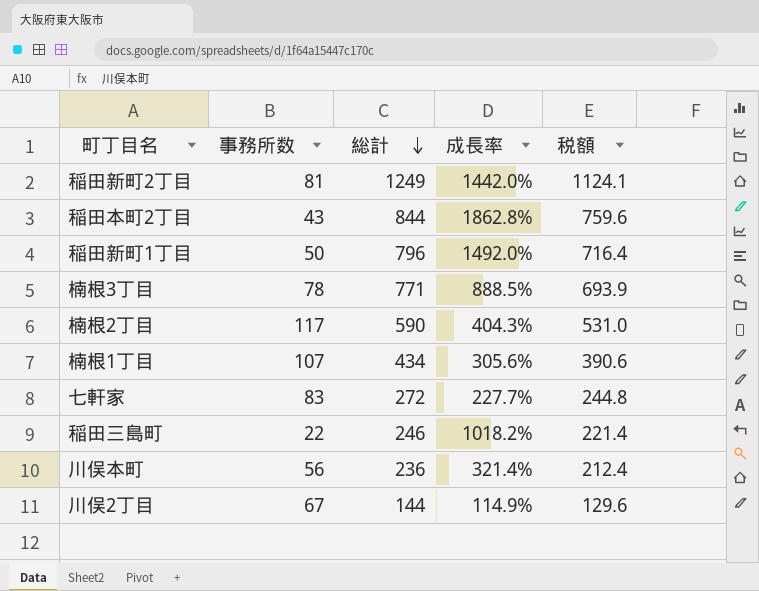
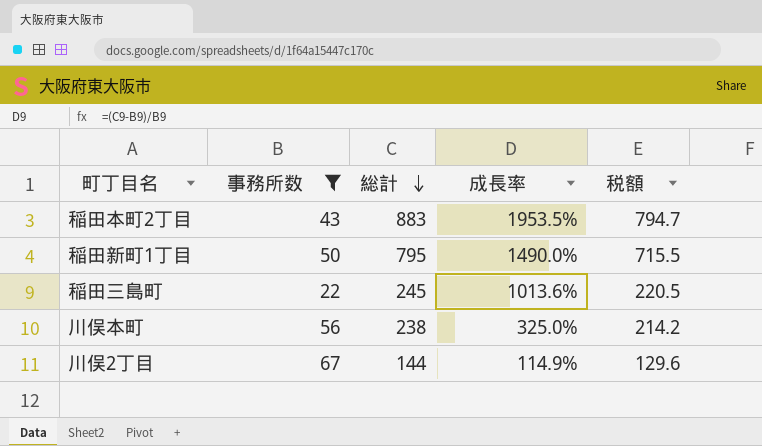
filter: none -> 事務所数 <= 67
稲田本町2丁目 | 総計: 844 -> 883
稲田本町2丁目 | 成長率: 1862.8% -> 1953.5%
稲田本町2丁目 | 税額: 759.6 -> 794.7
稲田新町1丁目 | 総計: 796 -> 795
稲田新町1丁目 | 成長率: 1492.0% -> 1490.0%
稲田新町1丁目 | 税額: 716.4 -> 715.5
稲田三島町 | 総計: 246 -> 245
稲田三島町 | 成長率: 1018.2% -> 1013.6%
稲田三島町 | 税額: 221.4 -> 220.5
川俣本町 | 総計: 236 -> 238
川俣本町 | 成長率: 321.4% -> 325.0%
川俣本町 | 税額: 212.4 -> 214.2

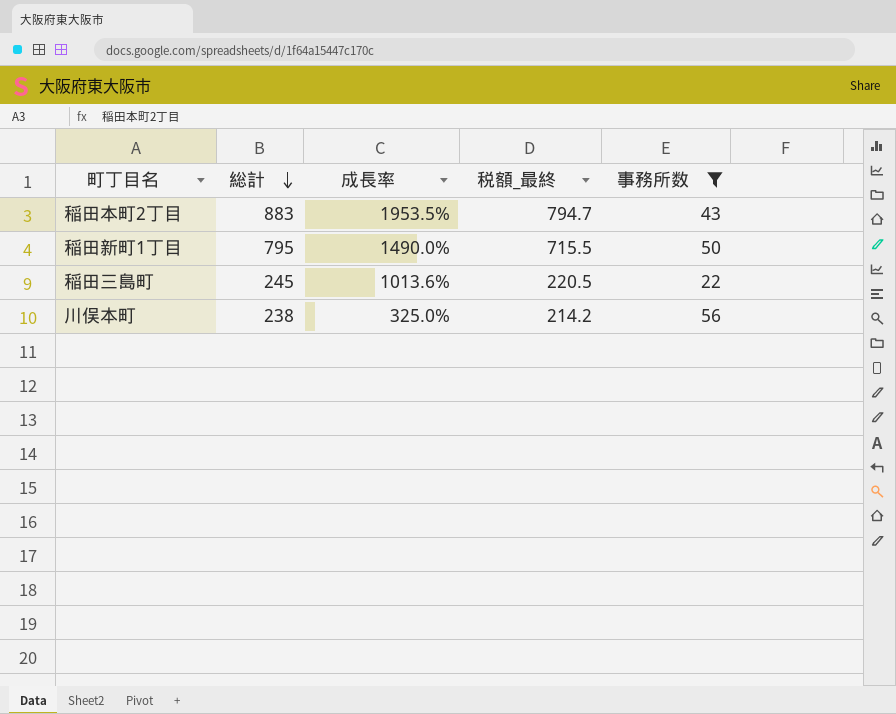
column name: 税額 -> 税額_最終
column 事務所数 | position: 2 -> 5
row 川俣2丁目: 67 | 144 | 114.9% | 129.6 -> none

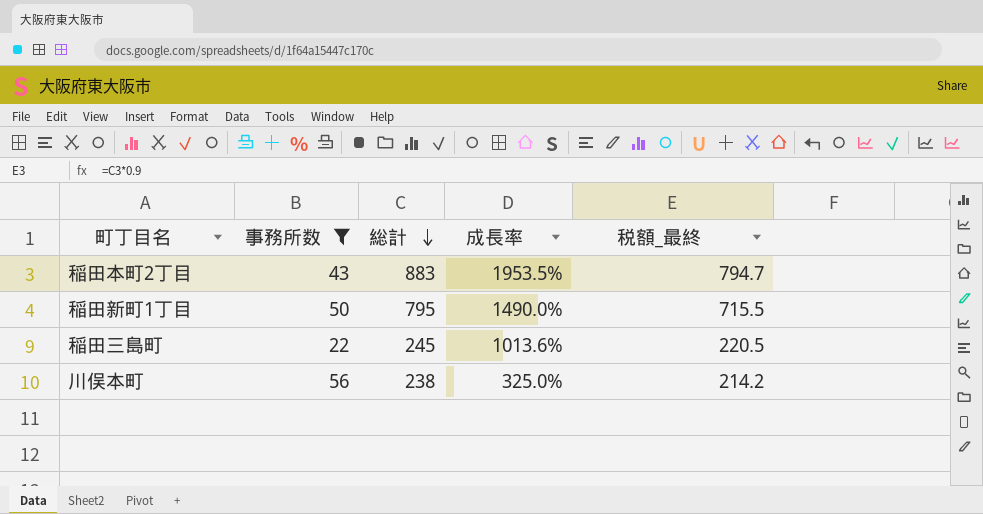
column 事務所数 | position: 5 -> 2

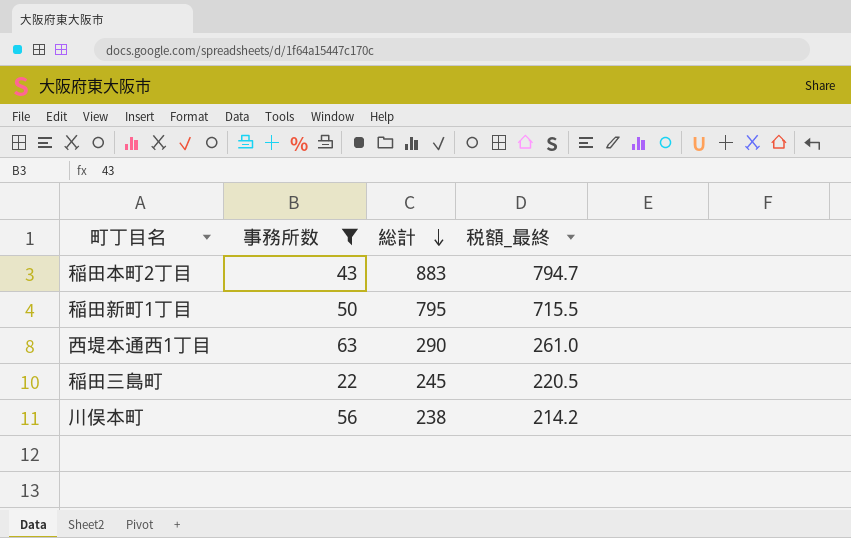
column 成長率 | formula: ([総計] - [事務所数]) / [事務所数] -> none
row 西堤本通西1丁目: none -> 63 | 290 | 261.0

